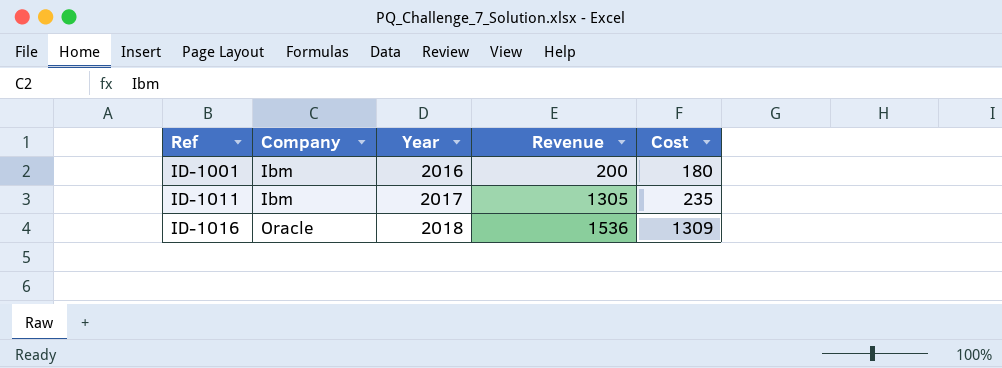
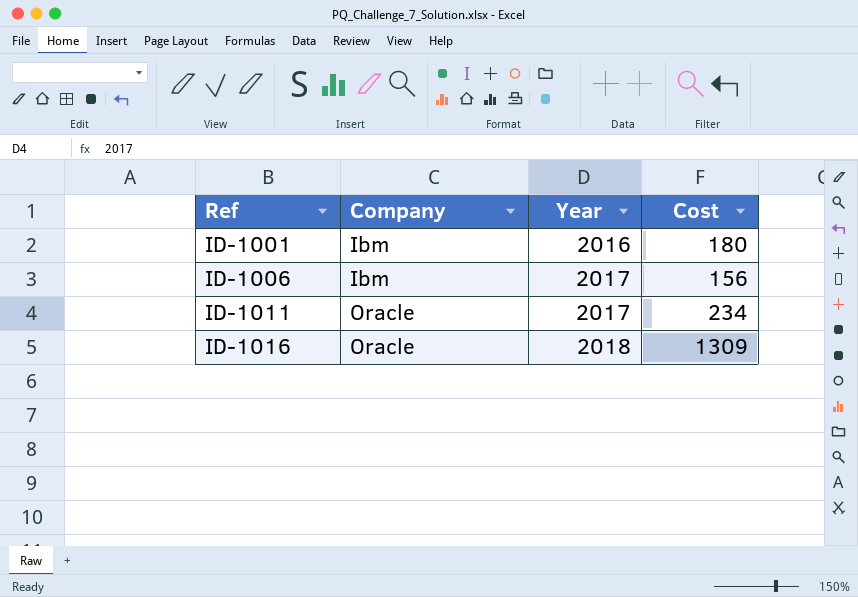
column Revenue | position: 4 -> none
row ID-1006: none -> Ibm | 2017 | 156
ID-1011 | Company: Ibm -> Oracle
ID-1011 | Cost: 235 -> 234

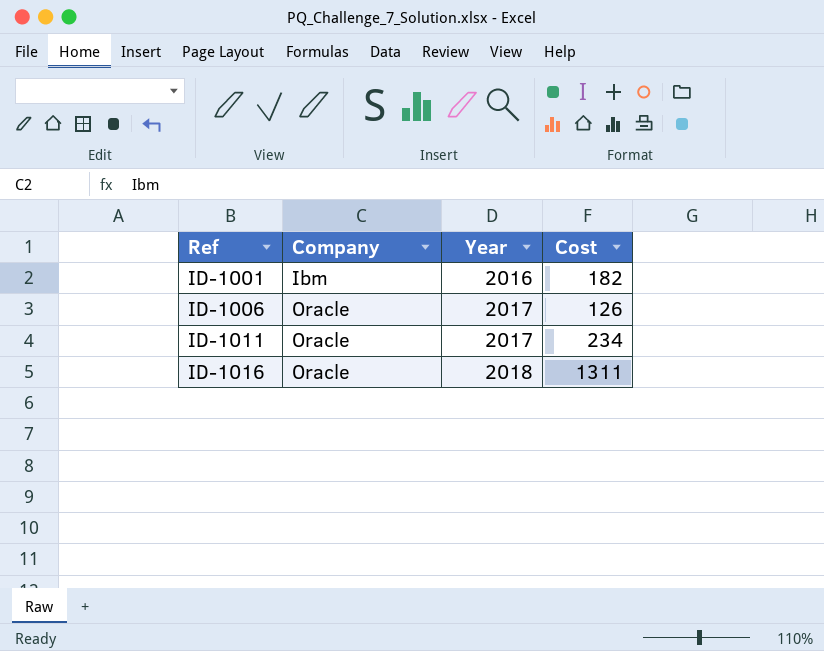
ID-1001 | Cost: 180 -> 182
ID-1006 | Company: Ibm -> Oracle
ID-1006 | Cost: 156 -> 126
ID-1016 | Cost: 1309 -> 1311

